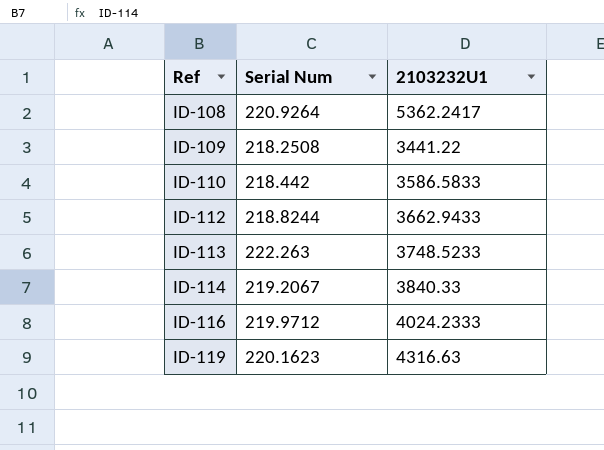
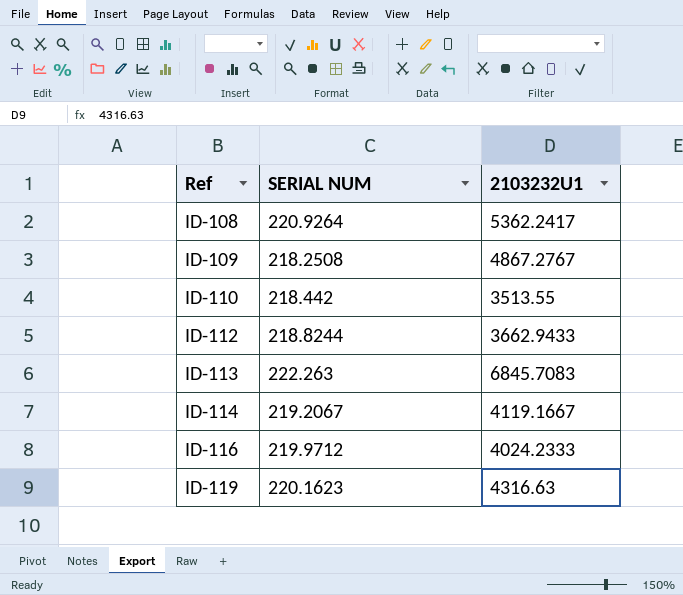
column name: Serial Num -> SERIAL NUM
ID-109 | 2103232U1: 3441.22 -> 4867.2767
ID-110 | 2103232U1: 3586.5833 -> 3513.55
ID-113 | 2103232U1: 3748.5233 -> 6845.7083
ID-114 | 2103232U1: 3840.33 -> 4119.1667

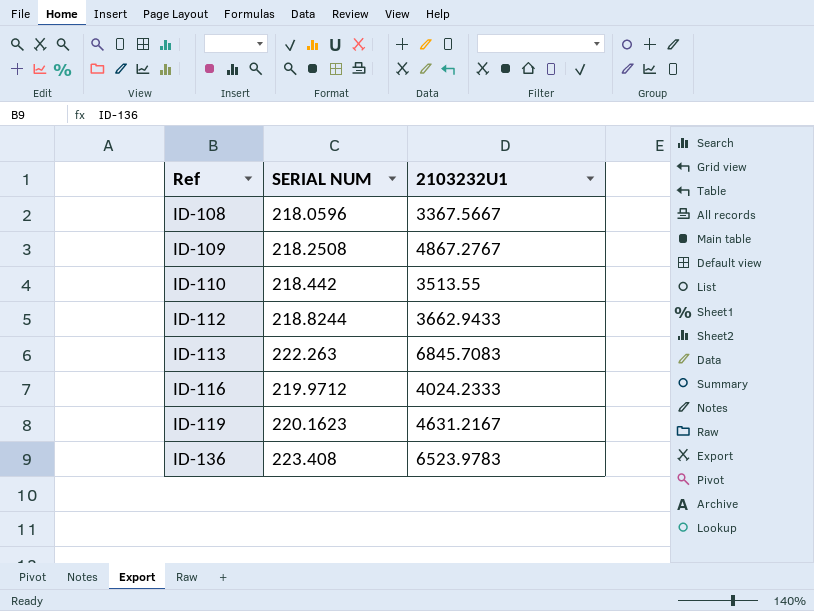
row ID-114: 219.2067 | 4119.1667 -> none
ID-108 | SERIAL NUM: 220.9264 -> 218.0596
ID-108 | 2103232U1: 5362.2417 -> 3367.5667
ID-119 | 2103232U1: 4316.63 -> 4631.2167
row ID-136: none -> 223.408 | 6523.9783

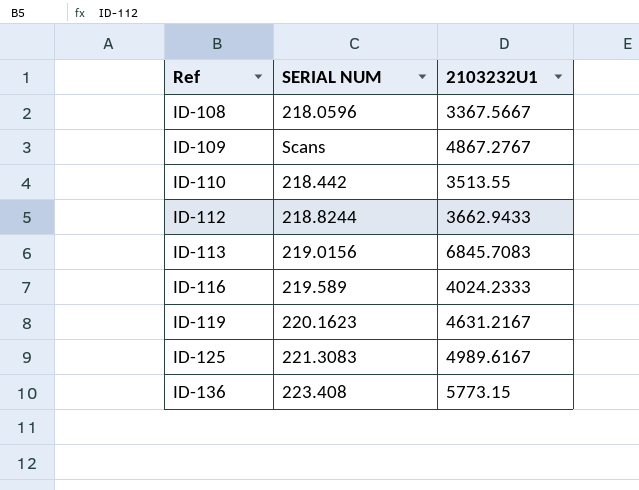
ID-109 | SERIAL NUM: 218.2508 -> Scans
ID-113 | SERIAL NUM: 222.263 -> 219.0156
ID-116 | SERIAL NUM: 219.9712 -> 219.589
row ID-125: none -> 221.3083 | 4989.6167
ID-136 | 2103232U1: 6523.9783 -> 5773.15

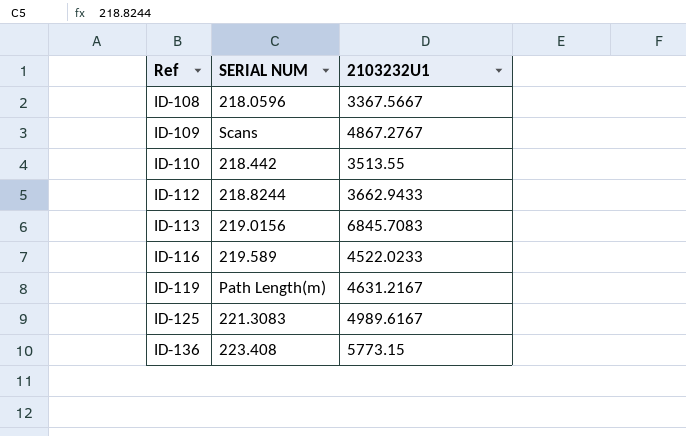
ID-116 | 2103232U1: 4024.2333 -> 4522.0233
ID-119 | SERIAL NUM: 220.1623 -> Path Length(m)

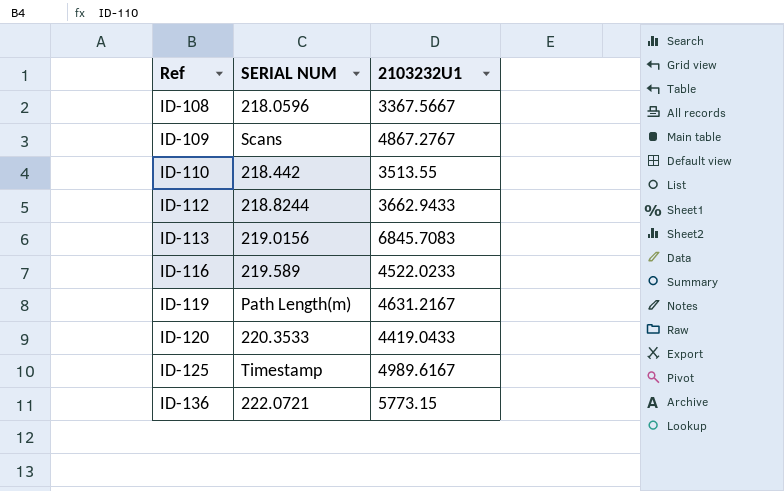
row ID-120: none -> 220.3533 | 4419.0433
ID-125 | SERIAL NUM: 221.3083 -> Timestamp
ID-136 | SERIAL NUM: 223.408 -> 222.0721

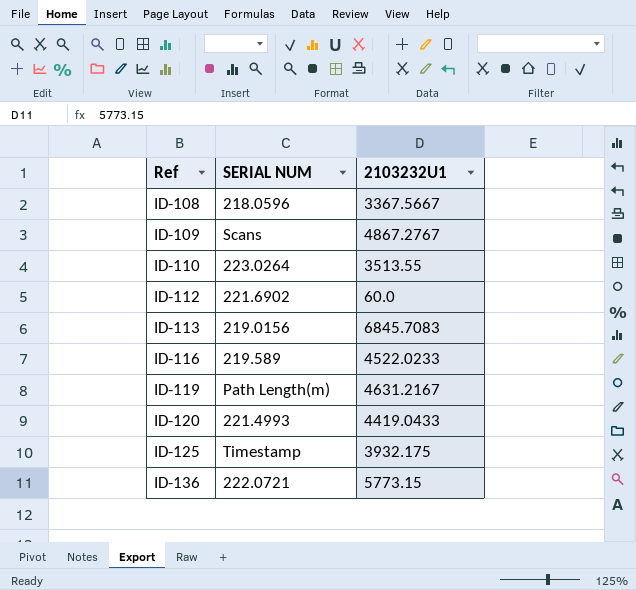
ID-110 | SERIAL NUM: 218.442 -> 223.0264
ID-112 | SERIAL NUM: 218.8244 -> 221.6902
ID-112 | 2103232U1: 3662.9433 -> 60.0
ID-120 | SERIAL NUM: 220.3533 -> 221.4993
ID-125 | 2103232U1: 4989.6167 -> 3932.175

